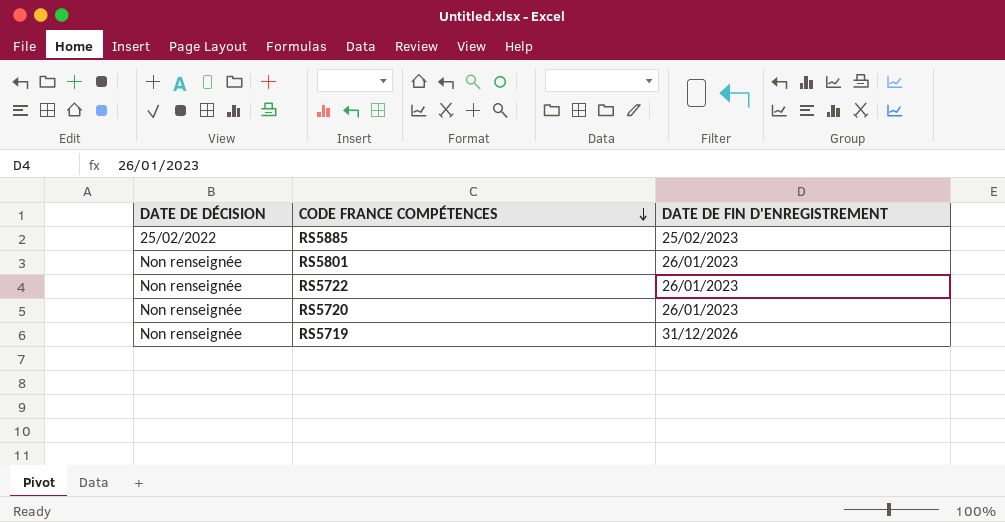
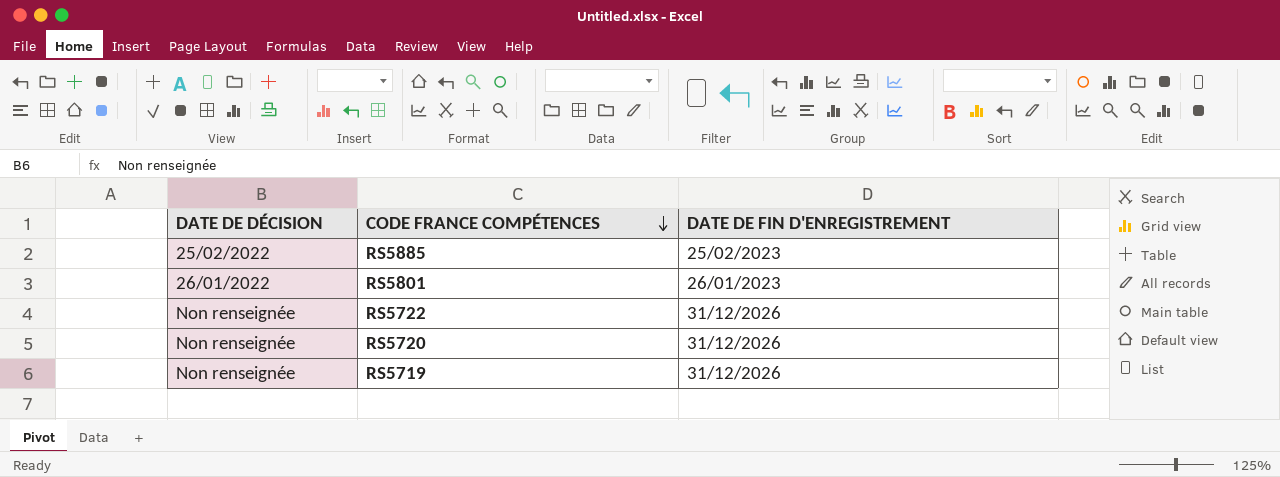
RS5801 | DATE DE DÉCISION: Non renseignée -> 26/01/2022
RS5722 | DATE DE FIN D'ENREGISTREMENT: 26/01/2023 -> 31/12/2026
RS5720 | DATE DE FIN D'ENREGISTREMENT: 26/01/2023 -> 31/12/2026

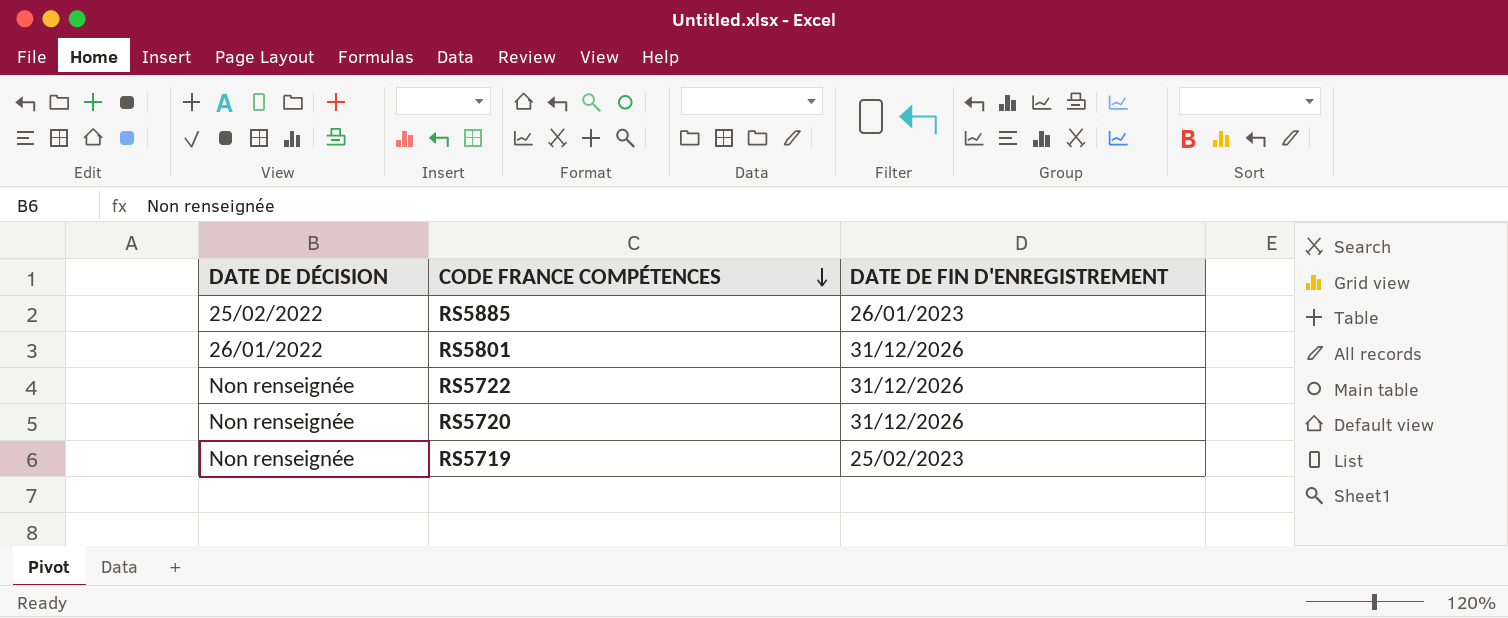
RS5885 | DATE DE FIN D'ENREGISTREMENT: 25/02/2023 -> 26/01/2023
RS5801 | DATE DE FIN D'ENREGISTREMENT: 26/01/2023 -> 31/12/2026
RS5719 | DATE DE FIN D'ENREGISTREMENT: 31/12/2026 -> 25/02/2023

